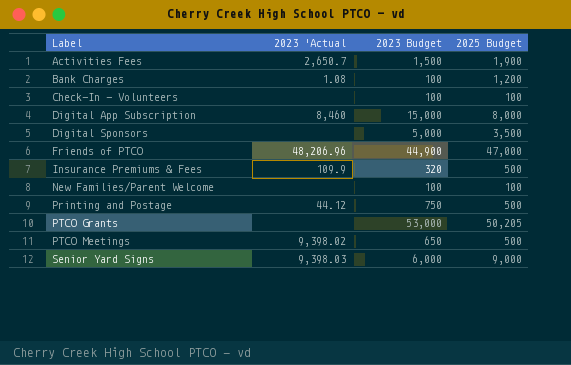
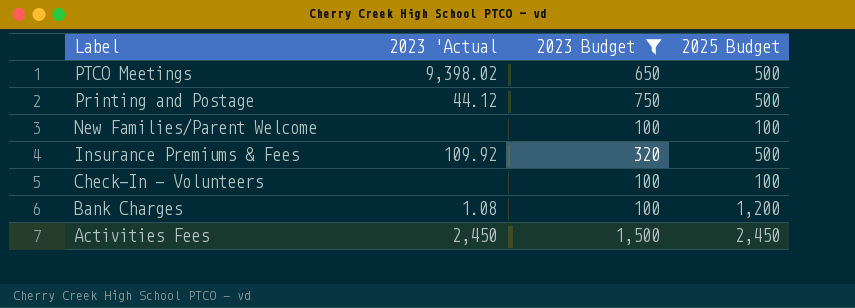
filter: none -> 2023 Budget <= 1,500
row order: Label ascending -> Label descending
Insurance Premiums & Fees | 2023 'Actual: 109.9 -> 109.92
Activities Fees | 2023 'Actual: 2,650.7 -> 2,450
Activities Fees | 2025 Budget: 1,900 -> 2,450

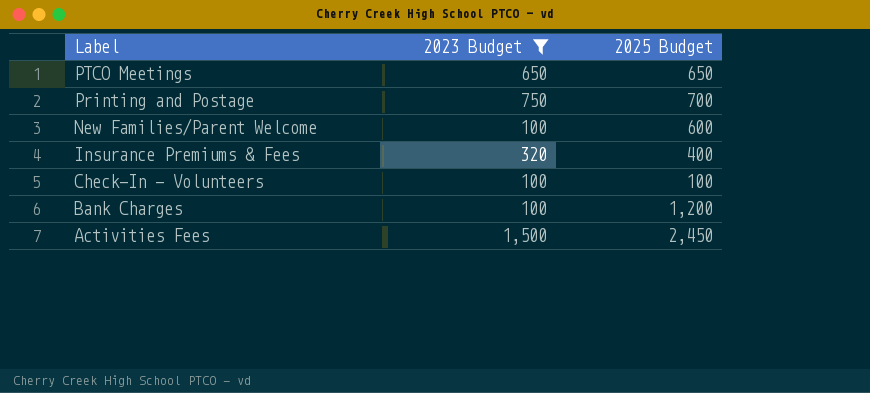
column 2023 'Actual | position: 2 -> none
PTCO Meetings | 2025 Budget: 500 -> 650
Printing and Postage | 2025 Budget: 500 -> 700
New Families/Parent Welcome | 2025 Budget: 100 -> 600
Insurance Premiums & Fees | 2025 Budget: 500 -> 400

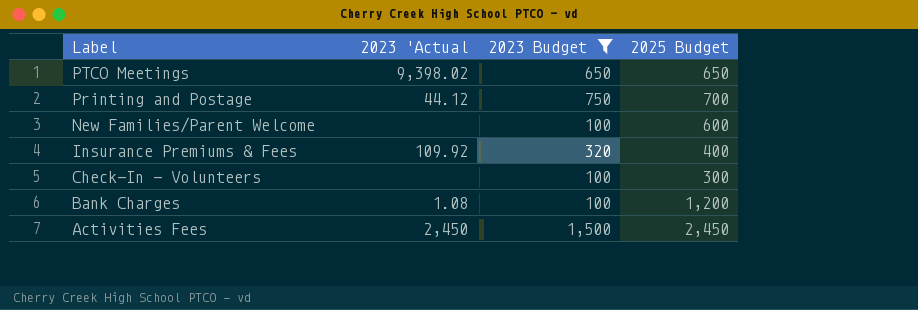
column 2023 'Actual | position: none -> 2
Check-In - Volunteers | 2025 Budget: 100 -> 300

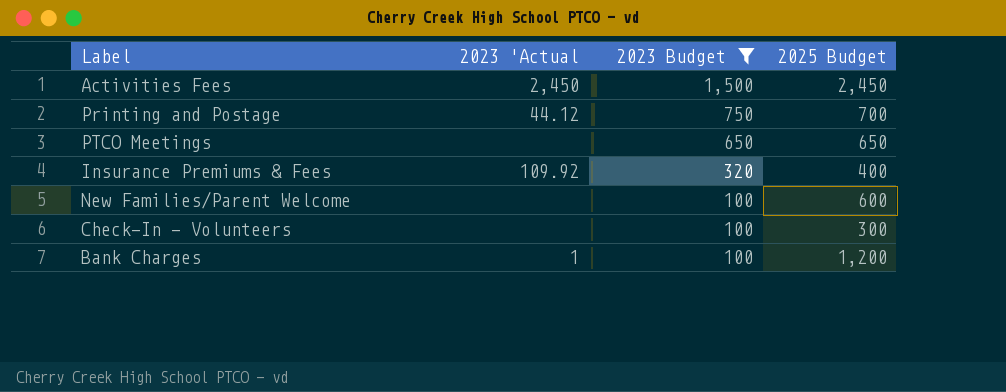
row order: Label descending -> 2023 Budget descending
PTCO Meetings | 2023 'Actual: 9,398.02 -> none
Bank Charges | 2023 'Actual: 1.08 -> 1

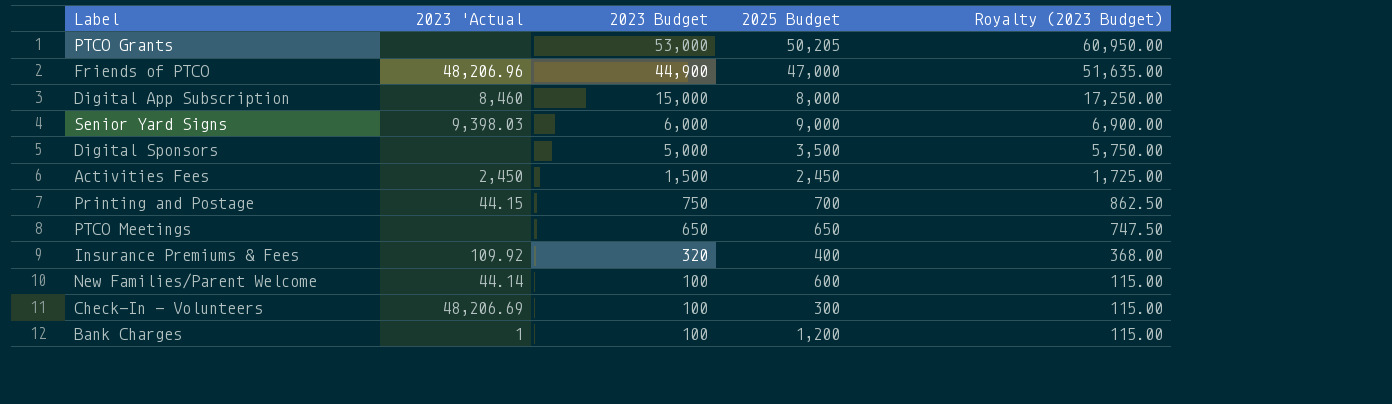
filter: 2023 Budget <= 1,500 -> none
column Royalty (2023 Budget) | formula: none -> [2023 Budget] * 1.15
Printing and Postage | 2023 'Actual: 44.12 -> 44.15
New Families/Parent Welcome | 2023 'Actual: none -> 44.14
Check-In - Volunteers | 2023 'Actual: none -> 48,206.69

